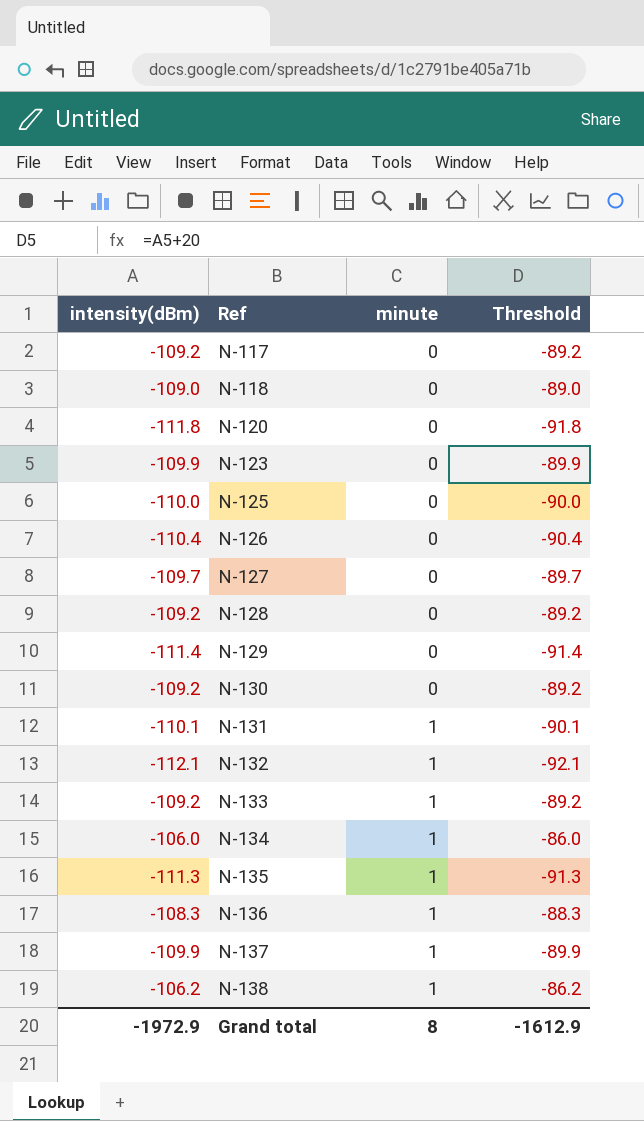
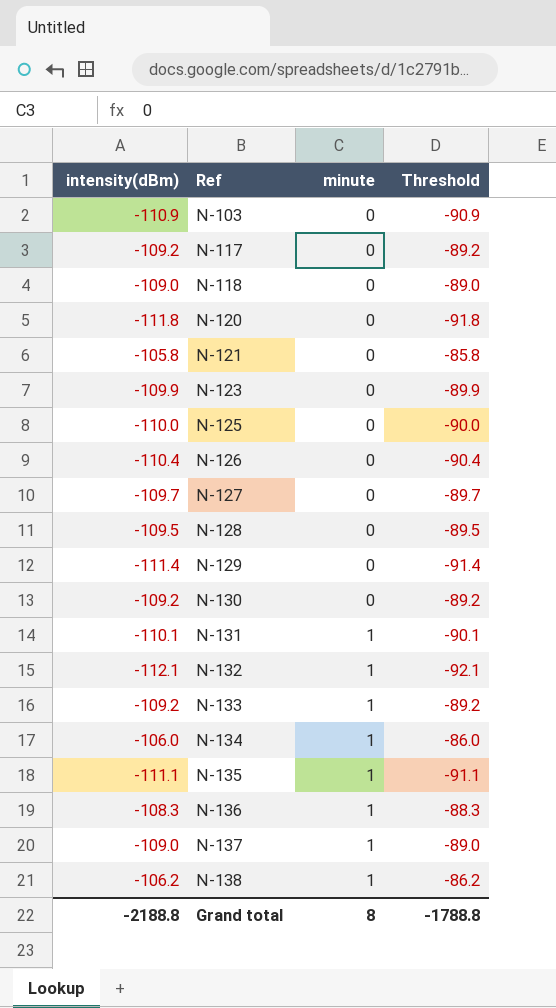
row N-103: none -> -110.9 | 0 | -90.9
row N-121: none -> -105.8 | 0 | -85.8
N-128 | intensity(dBm): -109.2 -> -109.5
N-128 | Threshold: -89.2 -> -89.5
N-135 | intensity(dBm): -111.3 -> -111.1
N-135 | Threshold: -91.3 -> -91.1
N-137 | intensity(dBm): -109.9 -> -109.0
N-137 | Threshold: -89.9 -> -89.0
Grand total | intensity(dBm): -1972.9 -> -2188.8
Grand total | Threshold: -1612.9 -> -1788.8

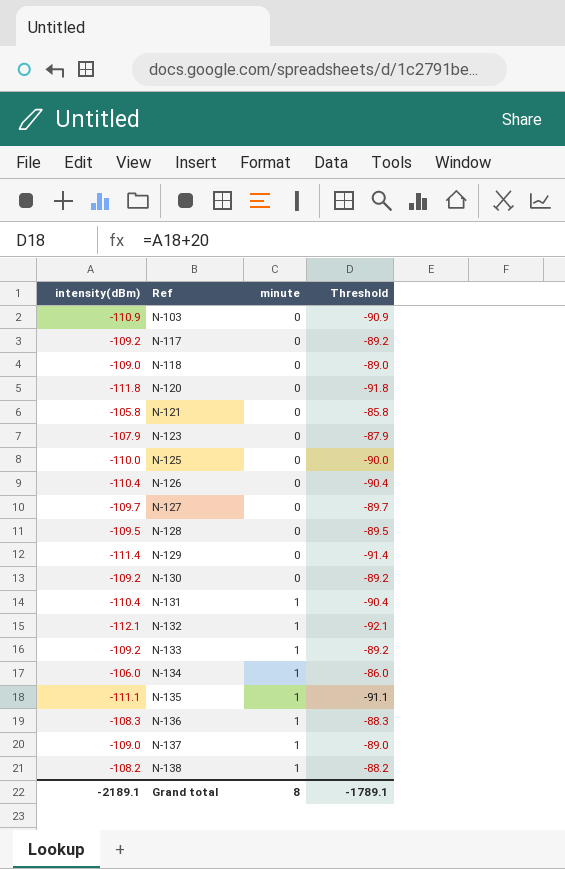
N-123 | intensity(dBm): -109.9 -> -107.9
N-123 | Threshold: -89.9 -> -87.9
N-131 | intensity(dBm): -110.1 -> -110.4
N-131 | Threshold: -90.1 -> -90.4
N-138 | intensity(dBm): -106.2 -> -108.2
N-138 | Threshold: -86.2 -> -88.2
Grand total | intensity(dBm): -2188.8 -> -2189.1
Grand total | Threshold: -1788.8 -> -1789.1

